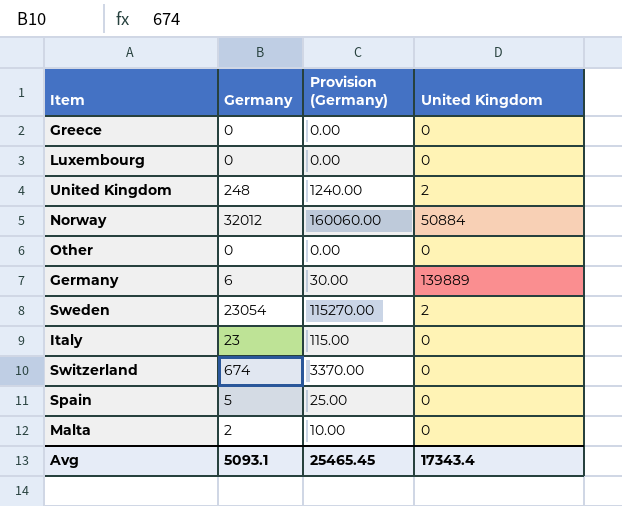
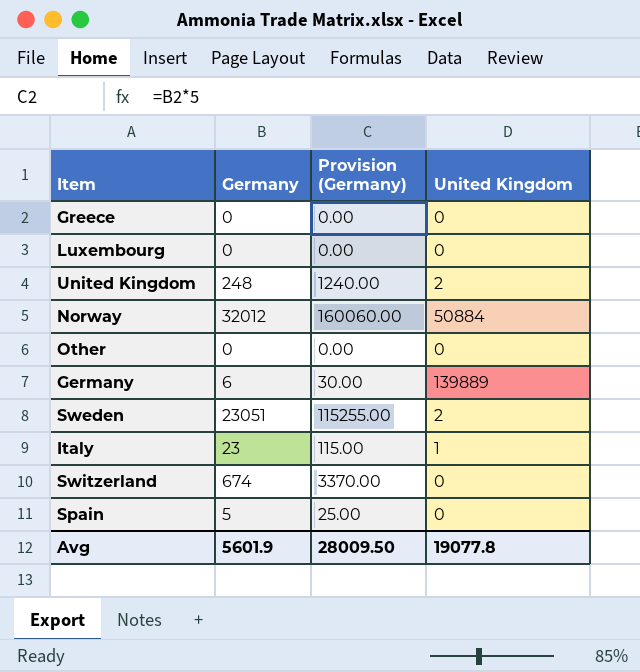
row Malta: 2 | 10.00 | 0 -> none
Sweden | Germany: 23054 -> 23051
Sweden | Provision (Germany): 115270.00 -> 115255.00
Italy | United Kingdom: 0 -> 1
Avg | Germany: 5093.1 -> 5601.9
Avg | Provision (Germany): 25465.45 -> 28009.50
Avg | United Kingdom: 17343.4 -> 19077.8

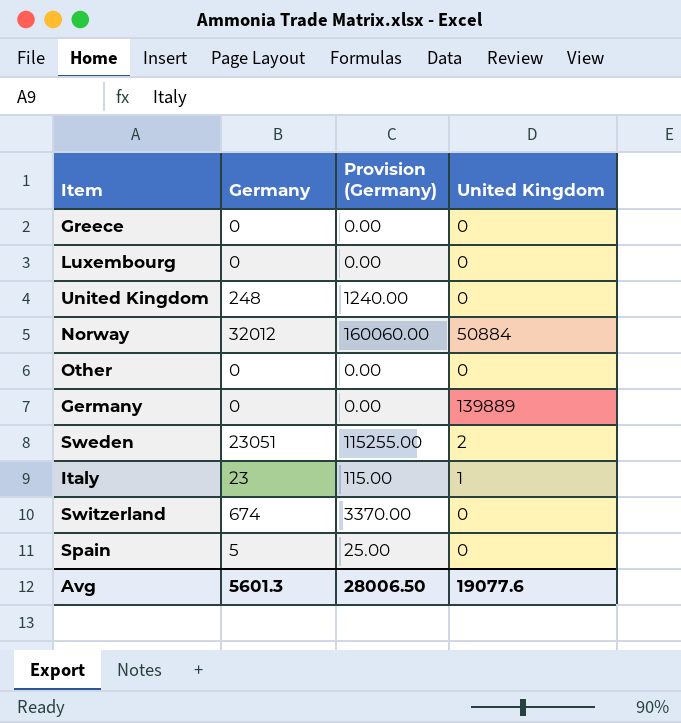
United Kingdom | United Kingdom: 2 -> 0
Germany | Germany: 6 -> 0
Germany | Provision (Germany): 30.00 -> 0.00
Avg | Germany: 5601.9 -> 5601.3
Avg | Provision (Germany): 28009.50 -> 28006.50
Avg | United Kingdom: 19077.8 -> 19077.6

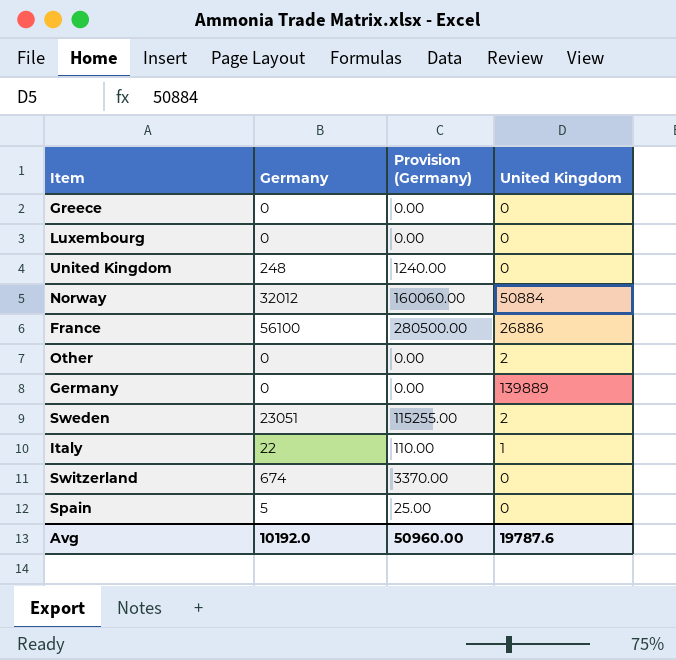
row France: none -> 56100 | 280500.00 | 26886
Other | United Kingdom: 0 -> 2
Italy | Germany: 23 -> 22
Italy | Provision (Germany): 115.00 -> 110.00
Avg | Germany: 5601.3 -> 10192.0
Avg | Provision (Germany): 28006.50 -> 50960.00
Avg | United Kingdom: 19077.6 -> 19787.6

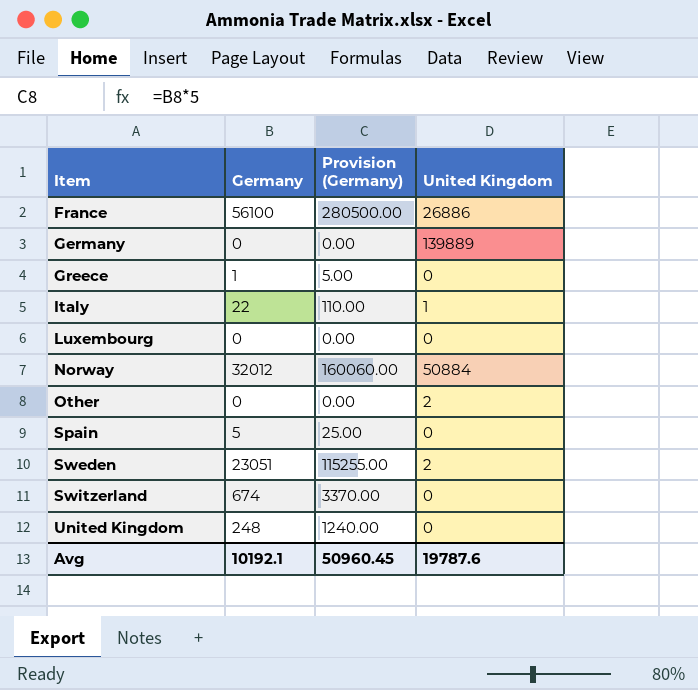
row order: none -> Item ascending
Greece | Germany: 0 -> 1
Greece | Provision (Germany): 0.00 -> 5.00
Avg | Germany: 10192.0 -> 10192.1
Avg | Provision (Germany): 50960.00 -> 50960.45

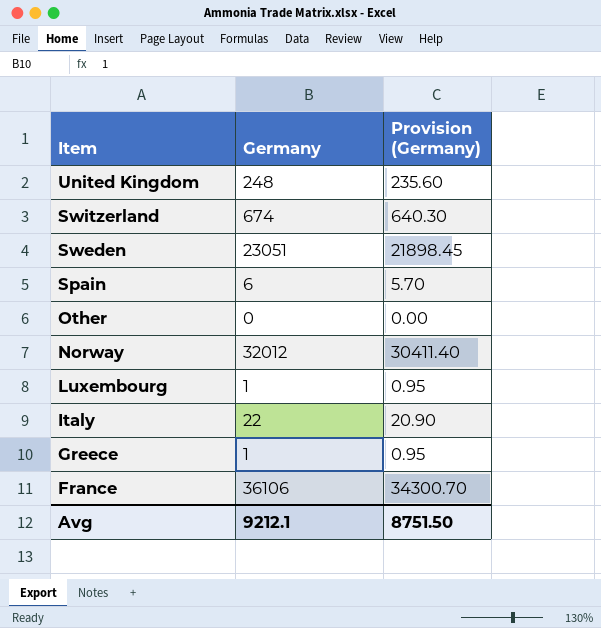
row order: Item ascending -> Item descending
column United Kingdom | position: 4 -> none
column Provision (Germany) | formula: [Germany] * 5 -> [Germany] * 0.95
row Germany: 0 | 0.00 | 139889 -> none
Spain | Germany: 5 -> 6
Luxembourg | Germany: 0 -> 1
France | Germany: 56100 -> 36106
Avg | Germany: 10192.1 -> 9212.1
Avg | Provision (Germany): 50960.45 -> 8751.50

